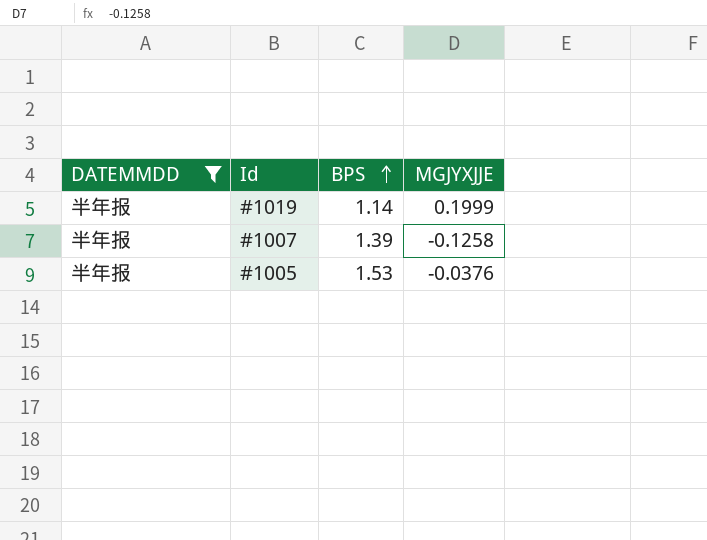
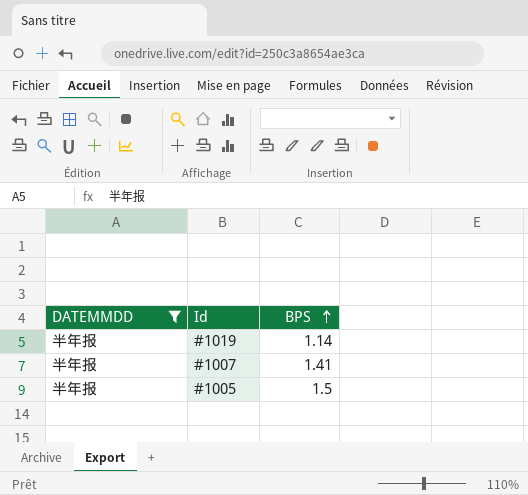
column MGJYXJJE | position: 4 -> none
#1007 | BPS: 1.39 -> 1.41
#1005 | BPS: 1.53 -> 1.5

